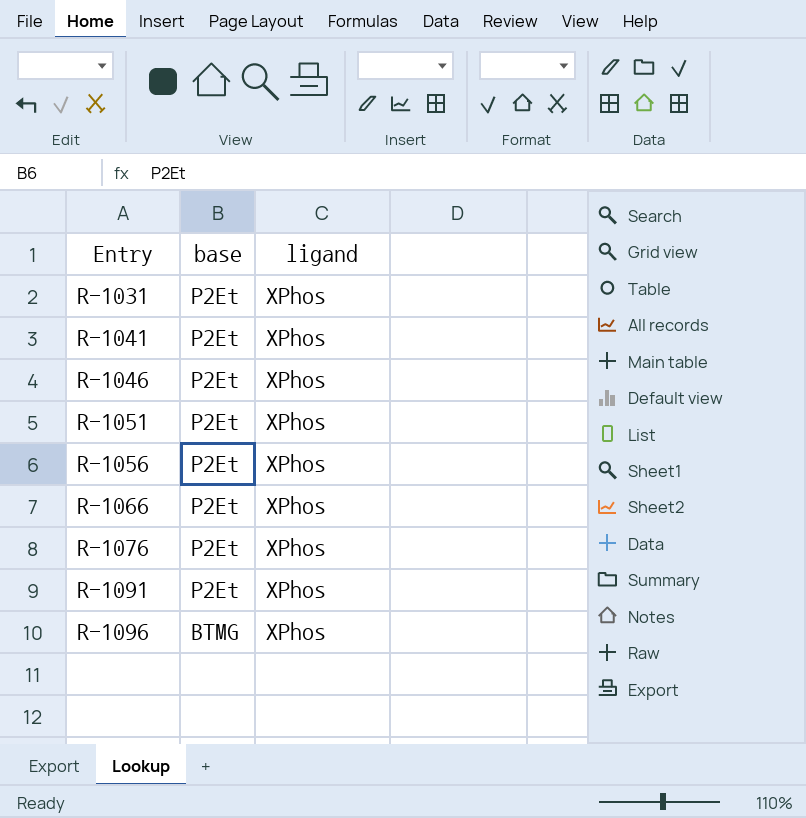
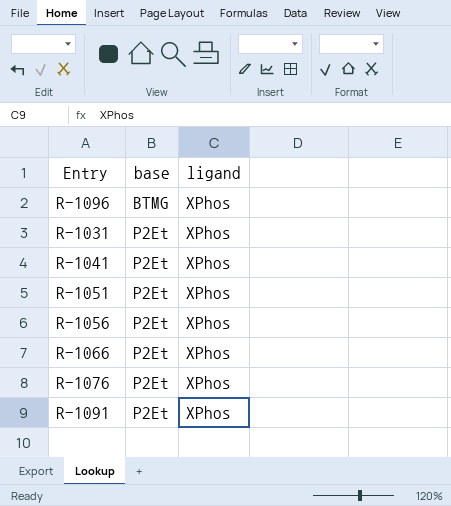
row order: Entry ascending -> base ascending
row R-1046: P2Et | XPhos -> none

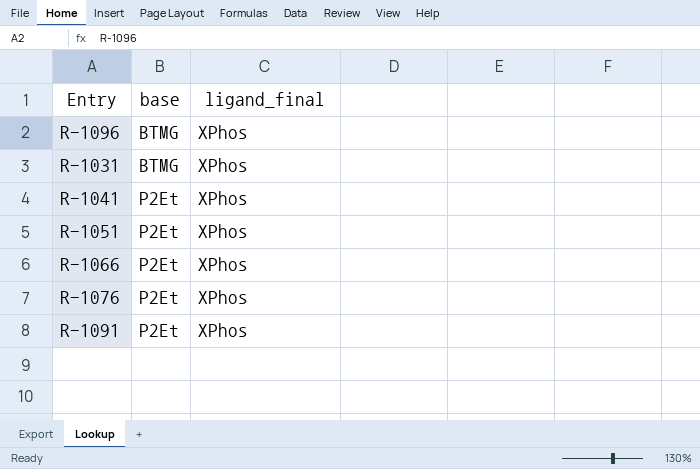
column name: ligand -> ligand_final
row R-1056: P2Et | XPhos -> none
R-1031 | base: P2Et -> BTMG

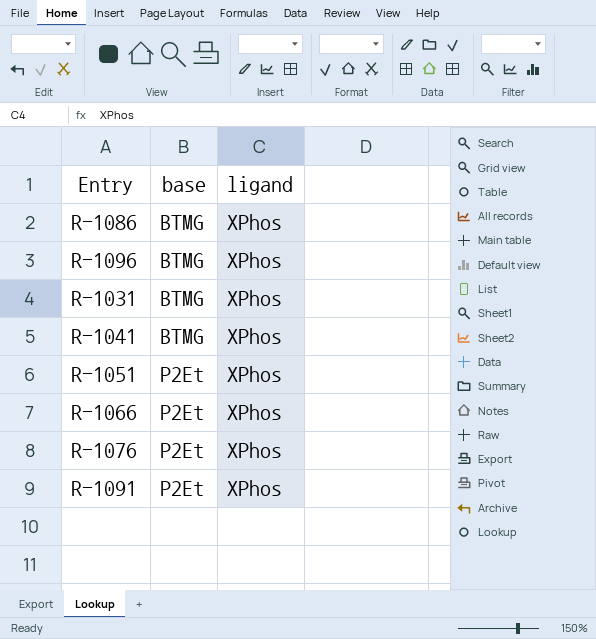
column name: ligand_final -> ligand
row R-1086: none -> BTMG | XPhos
R-1041 | base: P2Et -> BTMG

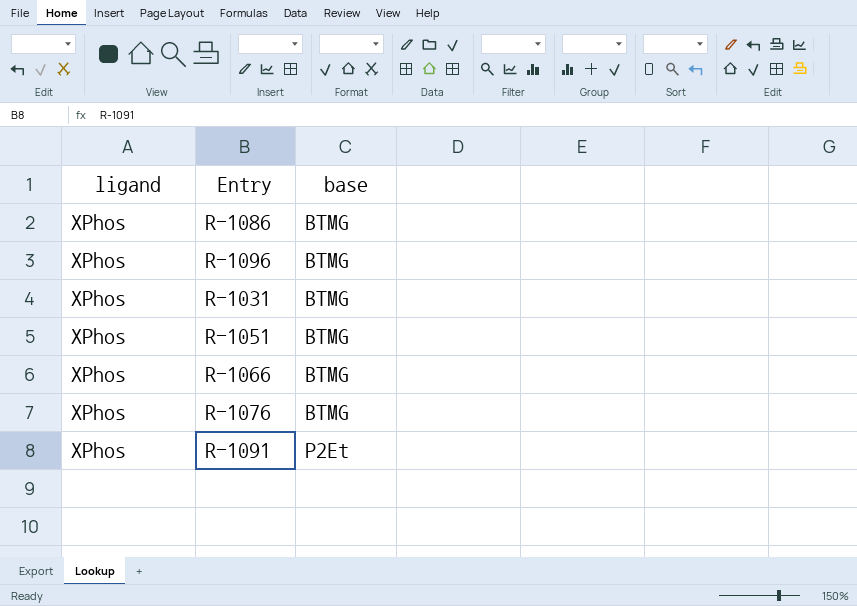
column ligand | position: 3 -> 1
row R-1041: BTMG | XPhos -> none
R-1051 | base: P2Et -> BTMG
R-1066 | base: P2Et -> BTMG
R-1076 | base: P2Et -> BTMG

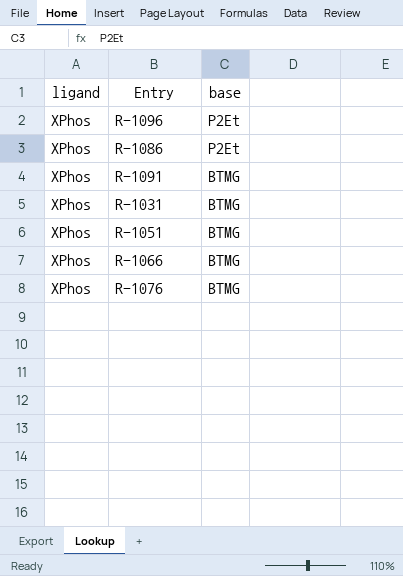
row order: base ascending -> base descending
R-1096 | base: BTMG -> P2Et
R-1086 | base: BTMG -> P2Et
R-1091 | base: P2Et -> BTMG

